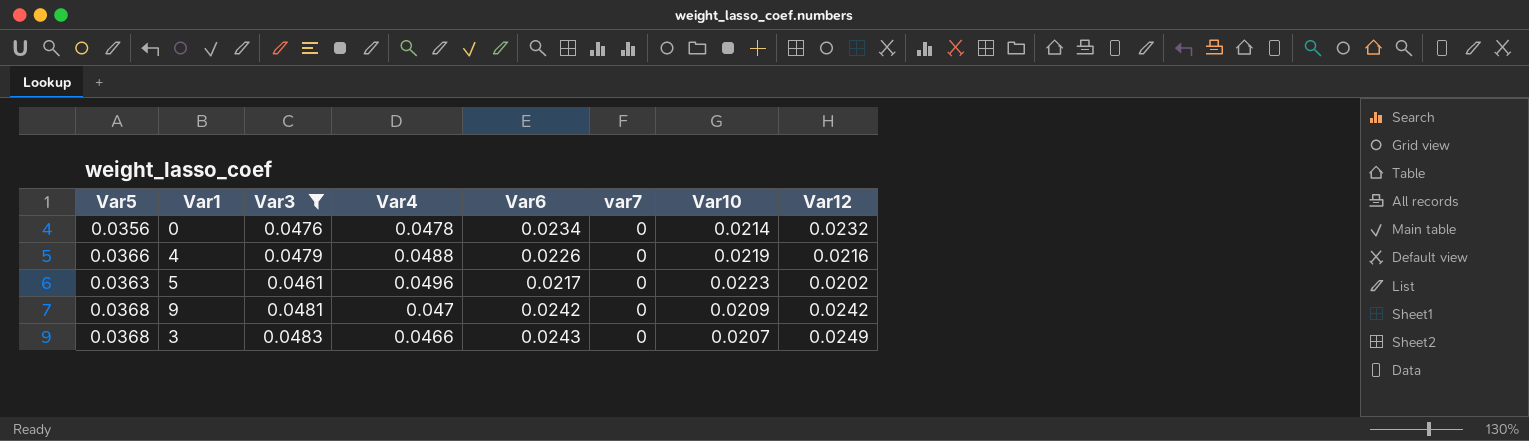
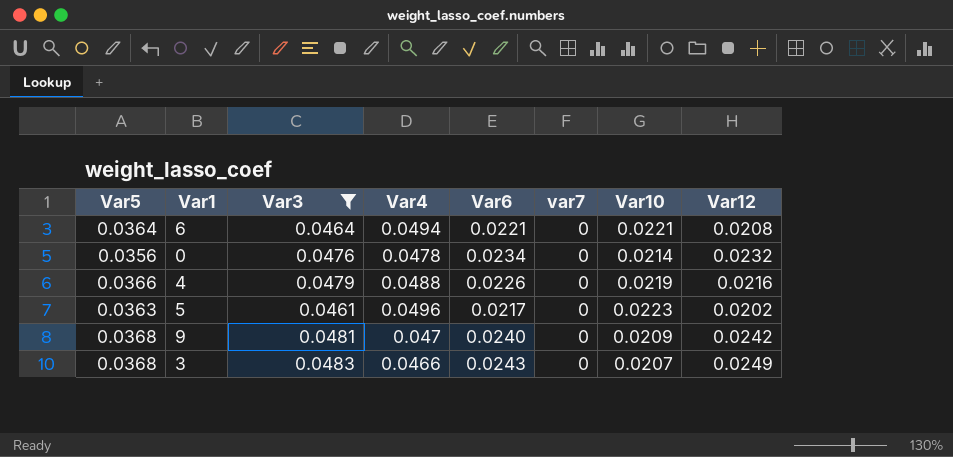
row 6: none -> 0.0364 | 0.0464 | 0.0494 | 0.0221 | 0 | 0.0221 | 0.0208
9 | Var6: 0.0242 -> 0.0240

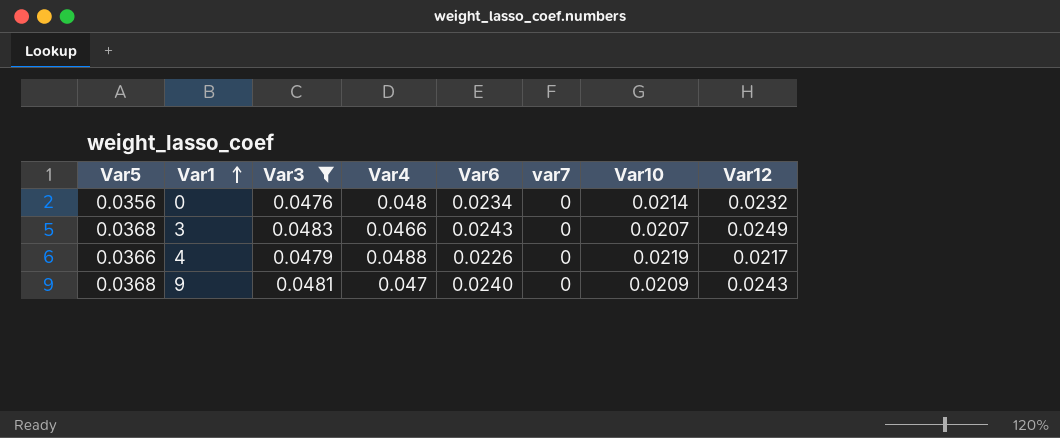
row order: none -> Var1 ascending
row 6: 0.0364 | 0.0464 | 0.0494 | 0.0221 | 0 | 0.0221 | 0.0208 -> none
row 5: 0.0363 | 0.0461 | 0.0496 | 0.0217 | 0 | 0.0223 | 0.0202 -> none
0 | Var4: 0.0478 -> 0.048
4 | Var12: 0.0216 -> 0.0217
9 | Var12: 0.0242 -> 0.0243

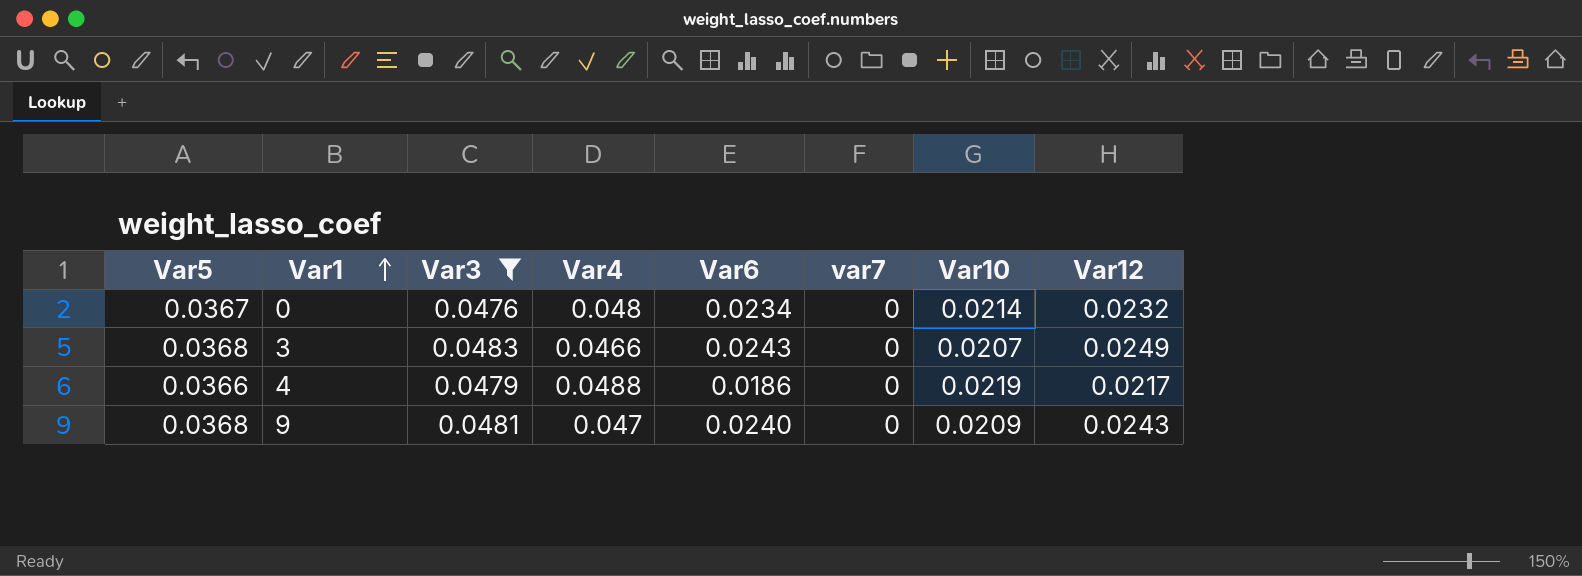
0 | Var5: 0.0356 -> 0.0367
4 | Var6: 0.0226 -> 0.0186

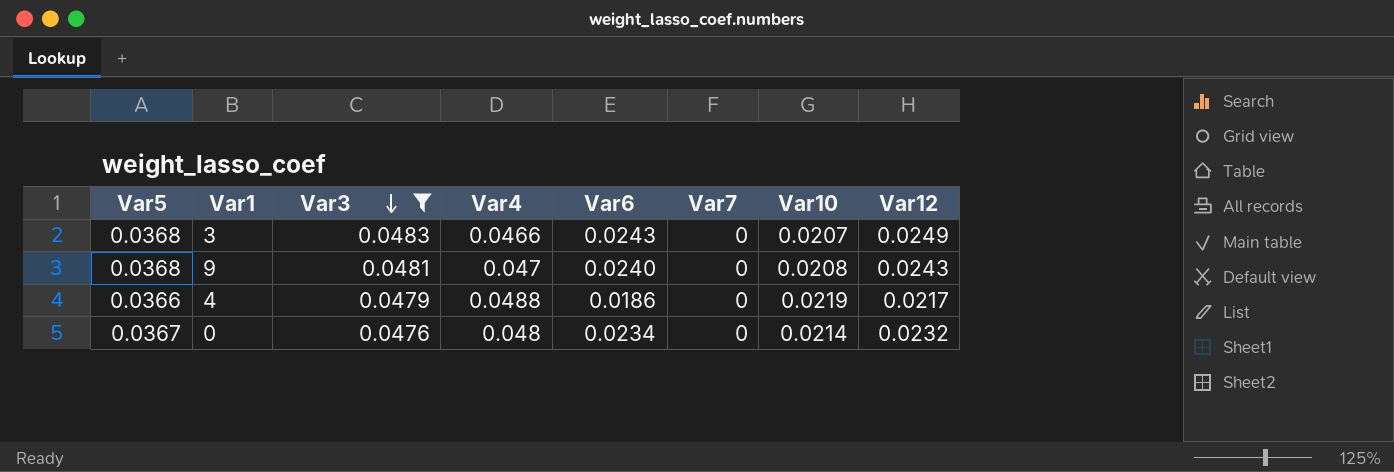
row order: Var1 ascending -> Var3 descending
column name: var7 -> Var7
9 | Var10: 0.0209 -> 0.0208

